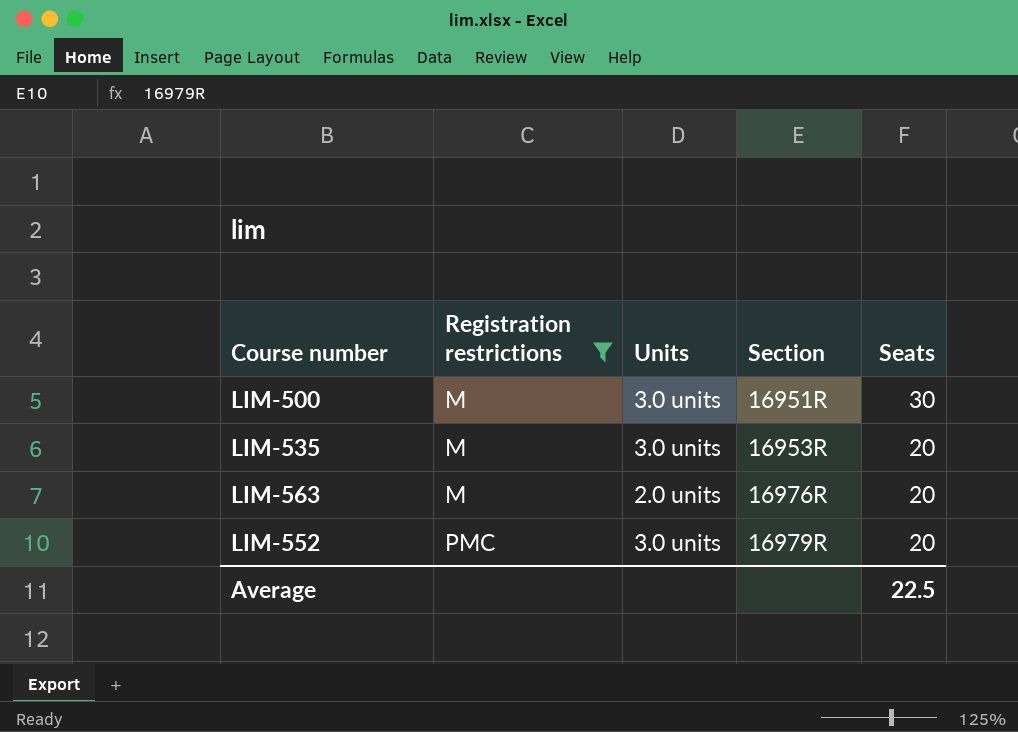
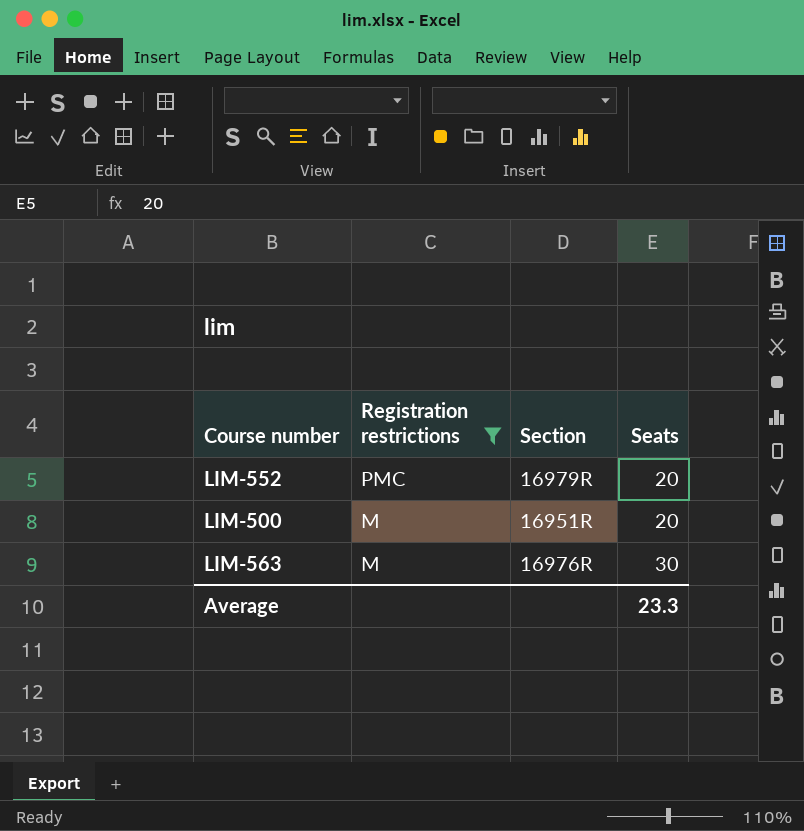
row order: Registration restrictions ascending -> Registration restrictions descending
column Units | position: 3 -> none
row LIM-535: M | 3.0 units | 16953R | 20 -> none
LIM-500 | Seats: 30 -> 20
LIM-563 | Seats: 20 -> 30
Average | Seats: 22.5 -> 23.3

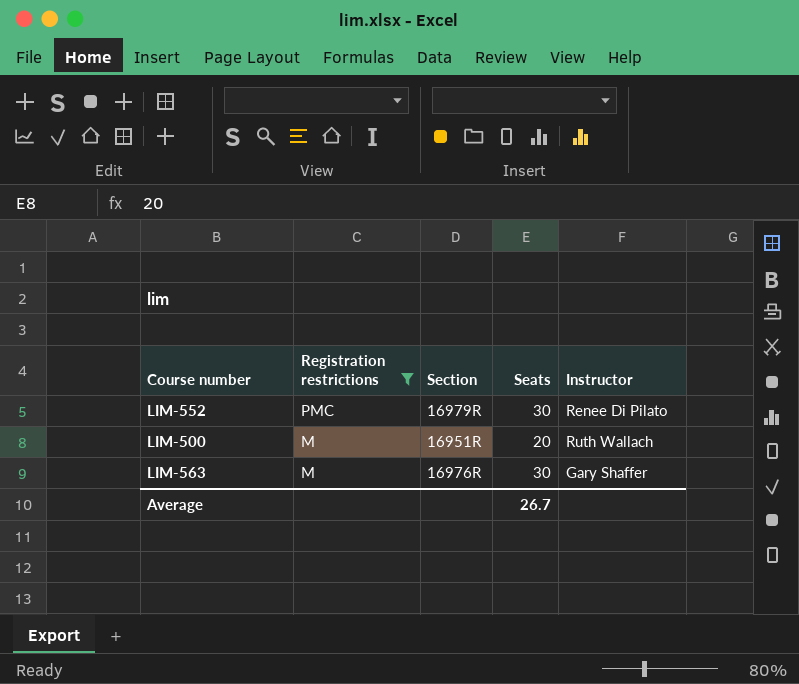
column Instructor | position: none -> 5
LIM-552 | Seats: 20 -> 30
Average | Seats: 23.3 -> 26.7

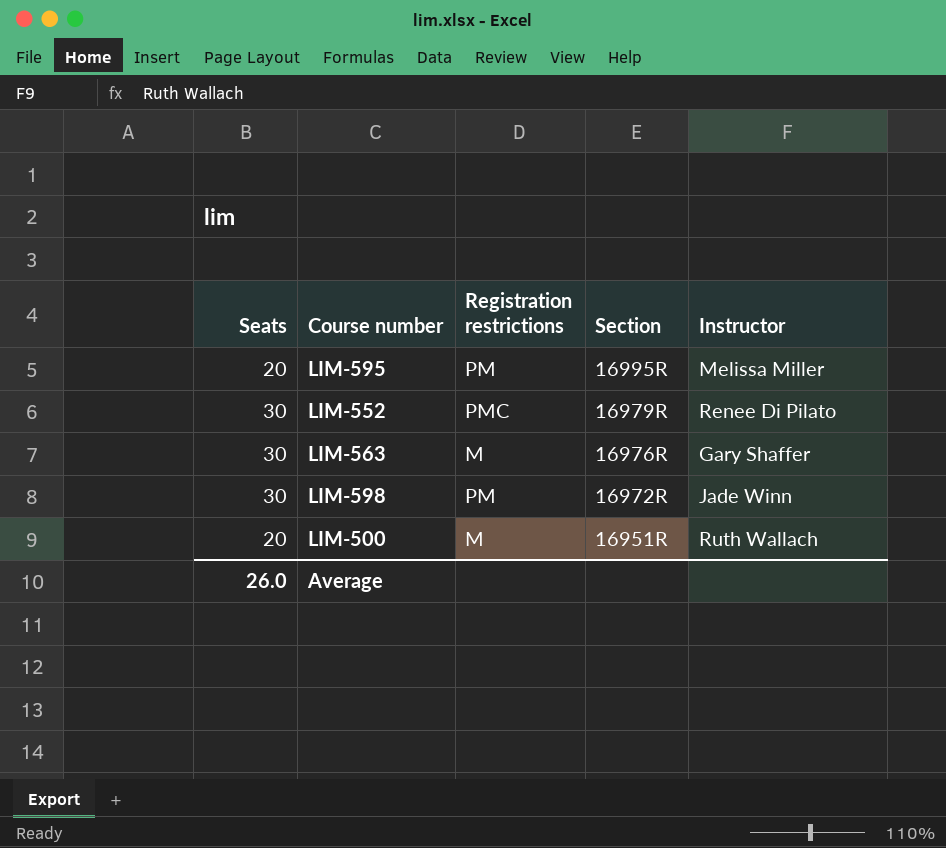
filter: Registration restrictions != PM -> none
row order: Registration restrictions descending -> Section descending
column Seats | position: 4 -> 1
Average | Seats: 26.7 -> 26.0

